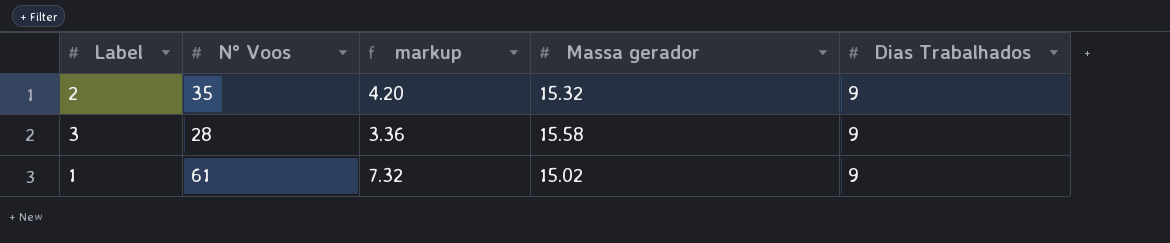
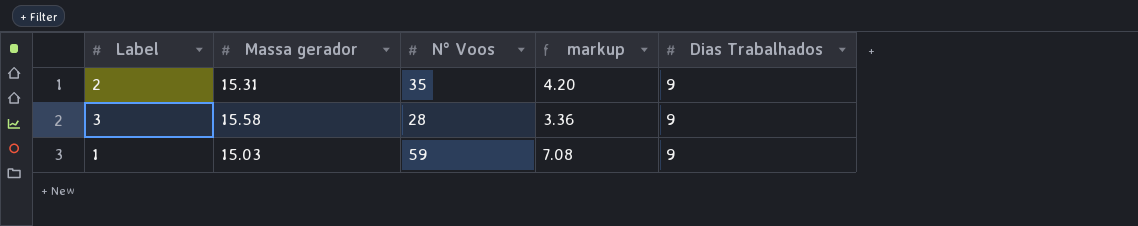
column Massa gerador | position: 4 -> 2
2 | Massa gerador: 15.32 -> 15.31
1 | Massa gerador: 15.02 -> 15.03
1 | N° Voos: 61 -> 59
1 | markup: 7.32 -> 7.08

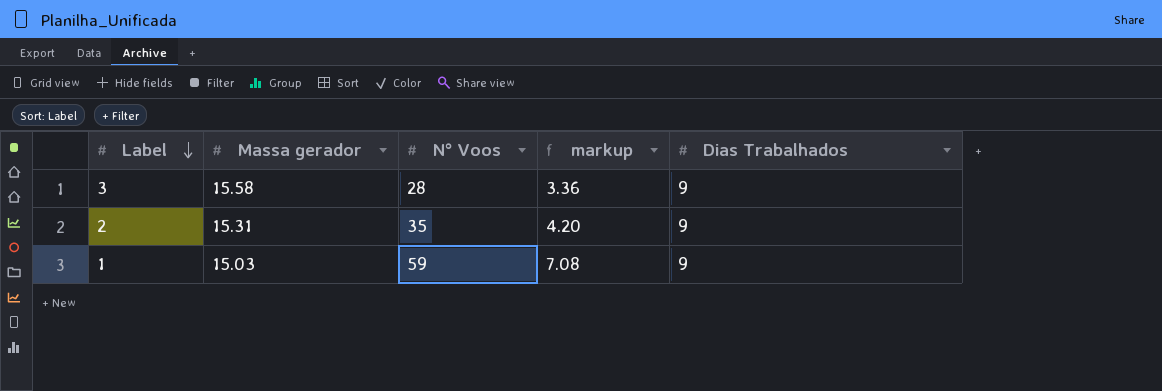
row order: none -> Label descending

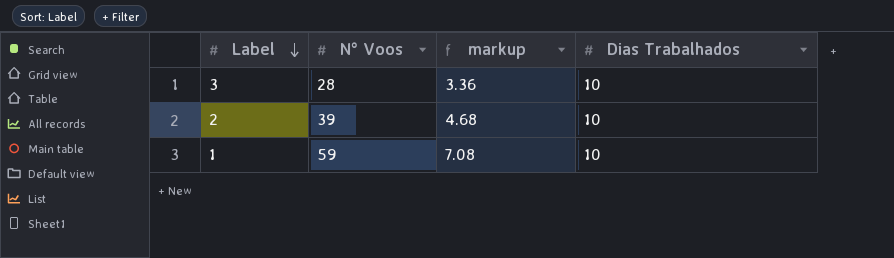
column Massa gerador | position: 2 -> none
3 | Dias Trabalhados: 9 -> 10
2 | N° Voos: 35 -> 39
2 | markup: 4.20 -> 4.68
2 | Dias Trabalhados: 9 -> 10
1 | Dias Trabalhados: 9 -> 10

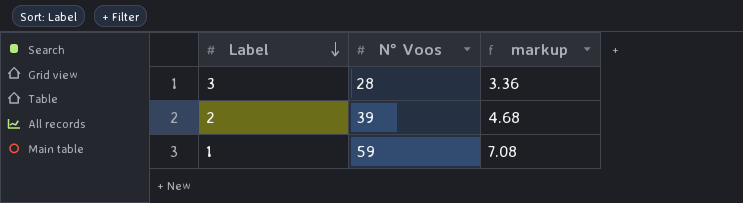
column Dias Trabalhados | position: 4 -> none

